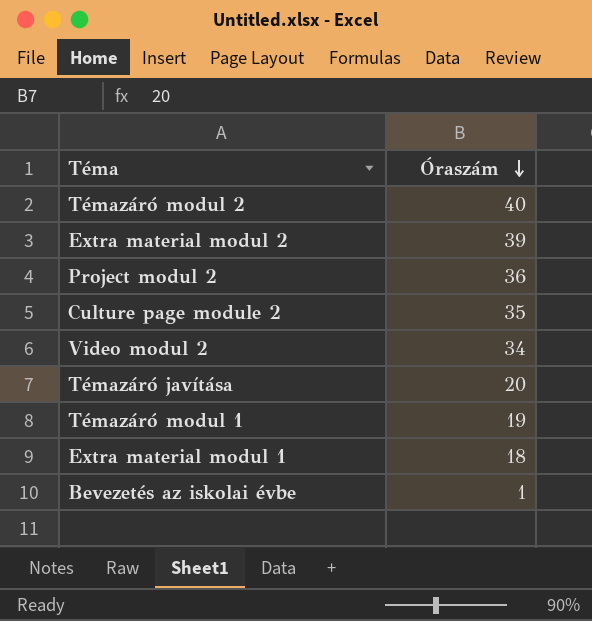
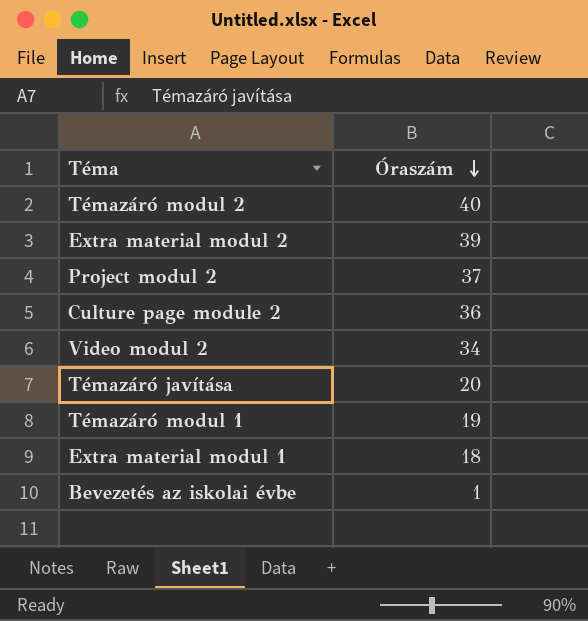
Project modul 2 | Óraszám: 36 -> 37
Culture page module 2 | Óraszám: 35 -> 36

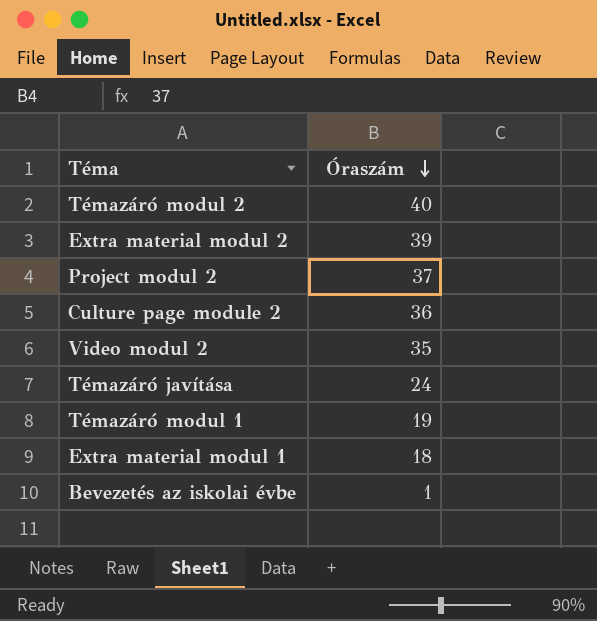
Video modul 2 | Óraszám: 34 -> 35
Témazáró javítása | Óraszám: 20 -> 24

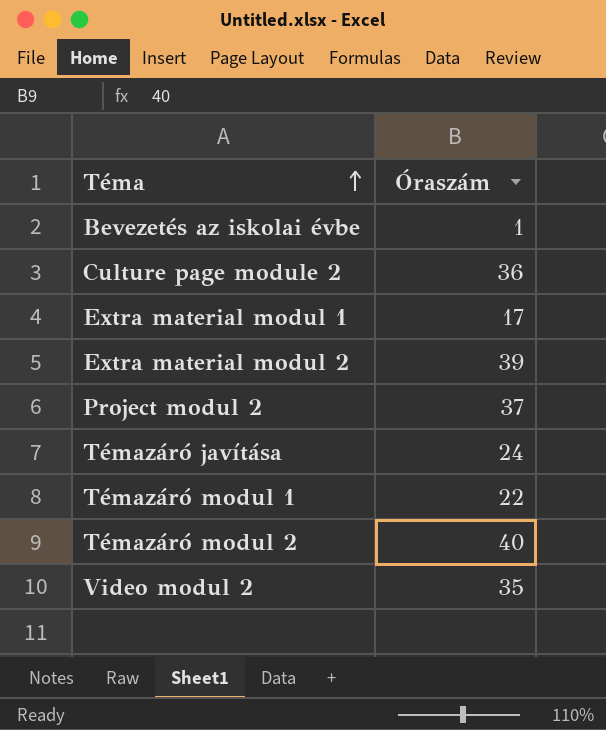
row order: Óraszám descending -> Téma ascending
Extra material modul 1 | Óraszám: 18 -> 17
Témazáró modul 1 | Óraszám: 19 -> 22

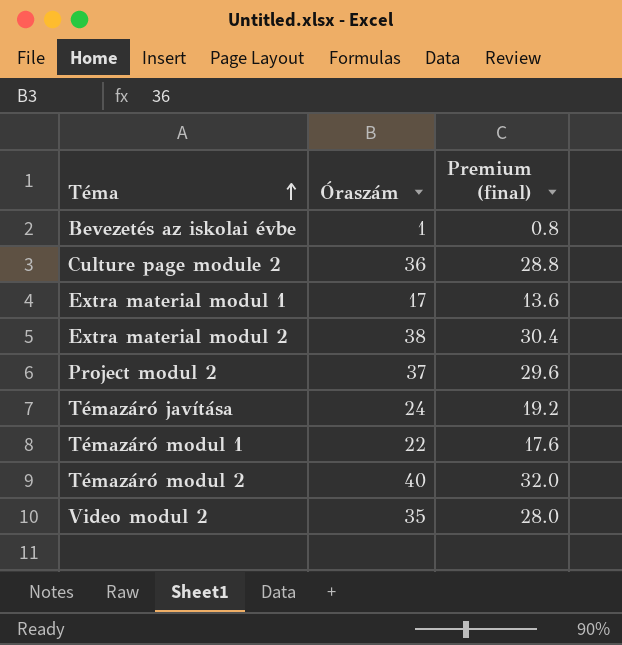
column Premium (final) | formula: none -> [Óraszám] * 0.8
Extra material modul 2 | Óraszám: 39 -> 38

